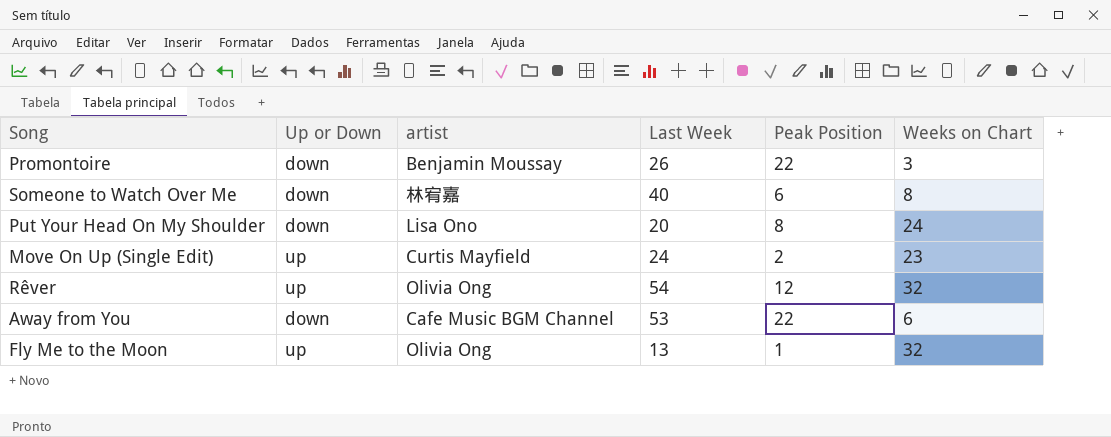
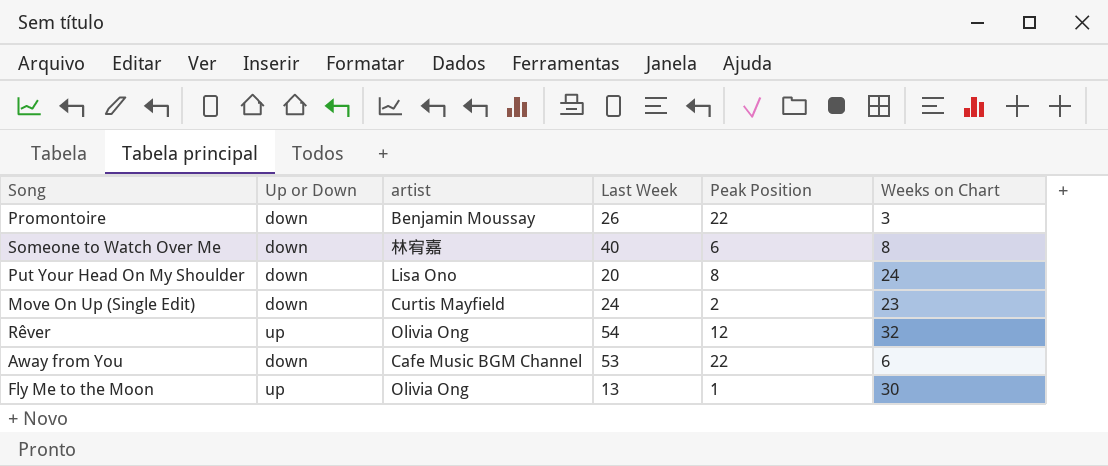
Move On Up (Single Edit) | Up or Down: up -> down
Fly Me to the Moon | Weeks on Chart: 32 -> 30

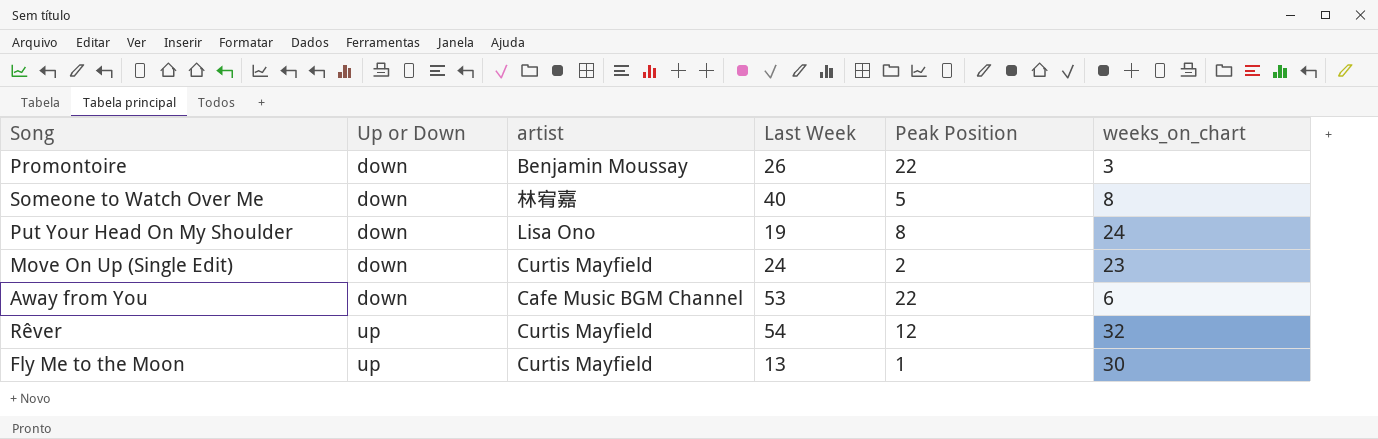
row order: none -> Up or Down ascending
column name: Weeks on Chart -> weeks_on_chart
Someone to Watch Over Me | Peak Position: 6 -> 5
Put Your Head On My Shoulder | Last Week: 20 -> 19
Rêver | artist: Olivia Ong -> Curtis Mayfield
Fly Me to the Moon | artist: Olivia Ong -> Curtis Mayfield

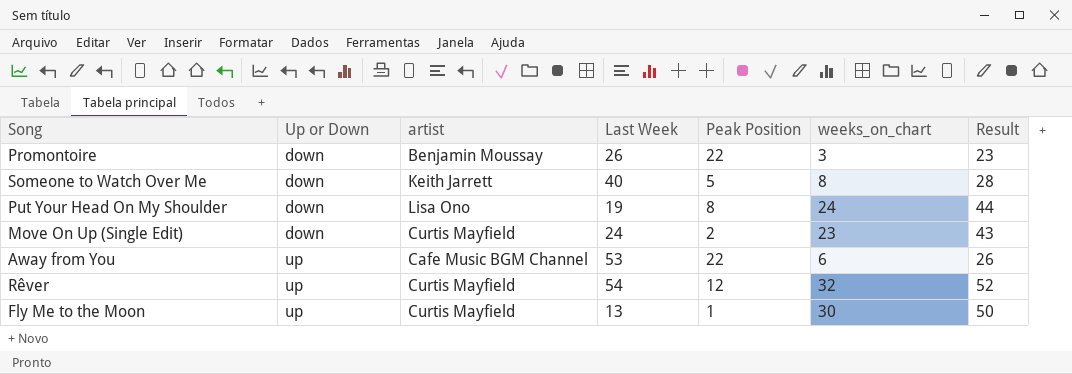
column Result | formula: none -> [weeks_on_chart] + 20
Someone to Watch Over Me | artist: 林宥嘉 -> Keith Jarrett
Away from You | Up or Down: down -> up

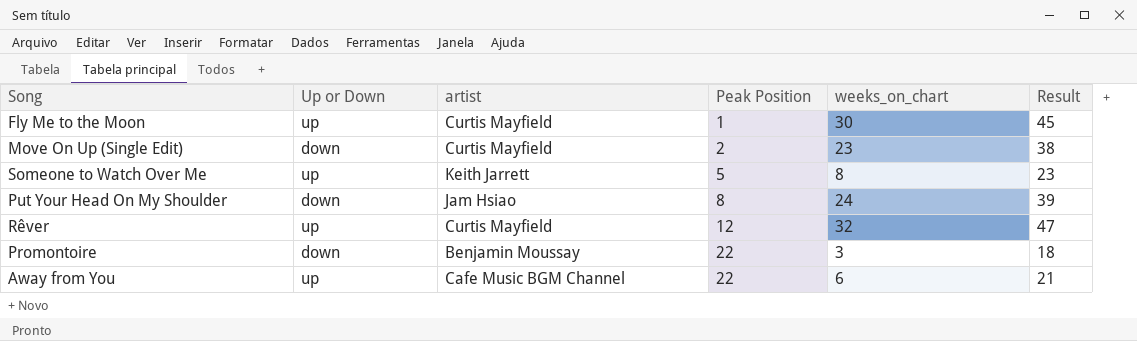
row order: Up or Down ascending -> Peak Position ascending
column Last Week | position: 4 -> none
column Result | formula: [weeks_on_chart] + 20 -> [weeks_on_chart] + 15
Someone to Watch Over Me | Up or Down: down -> up
Put Your Head On My Shoulder | artist: Lisa Ono -> Jam Hsiao

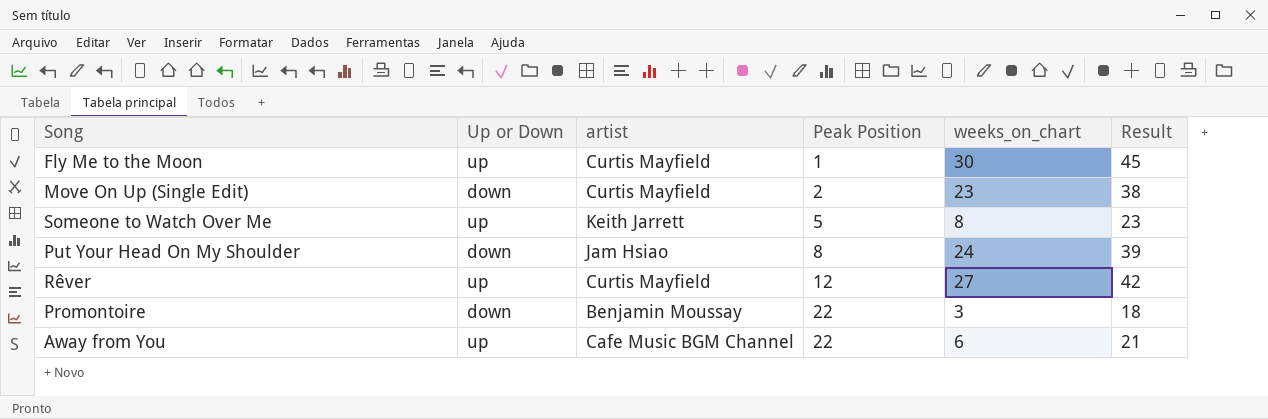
Rêver | weeks_on_chart: 32 -> 27
Rêver | Result: 47 -> 42

